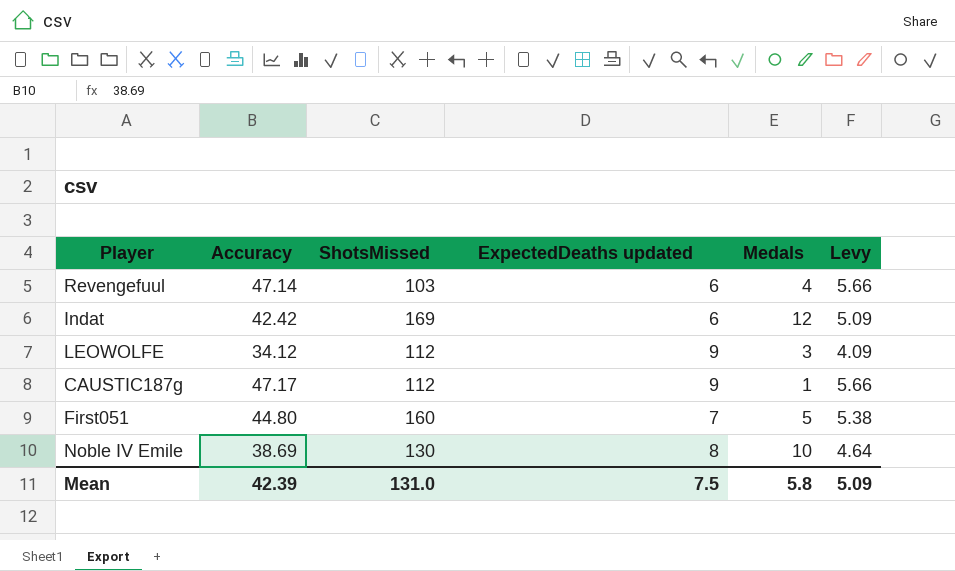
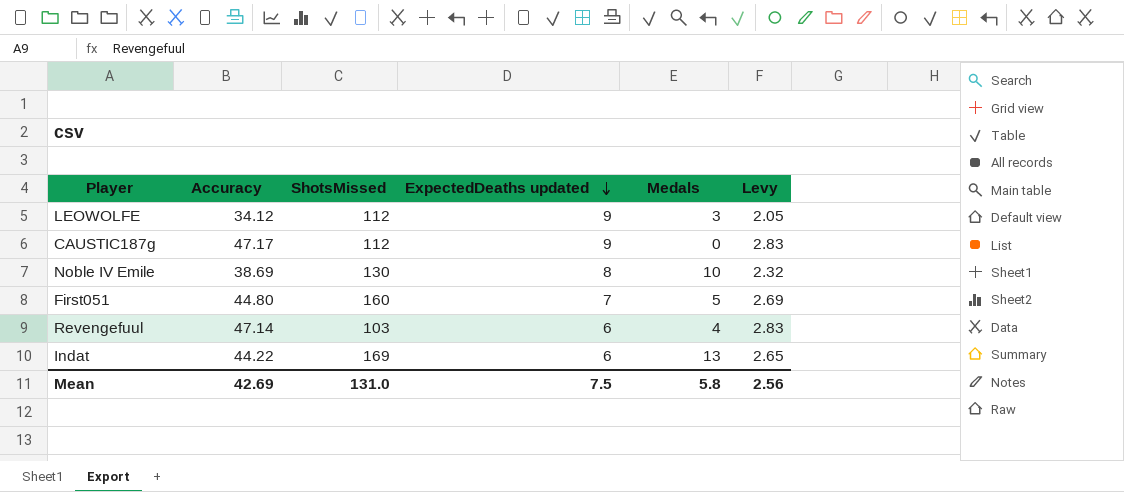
row order: none -> ExpectedDeaths updated descending
column Levy | formula: [Accuracy] * 0.12 -> [Accuracy] * 0.06
CAUSTIC187g | Medals: 1 -> 0
Indat | Accuracy: 42.42 -> 44.22
Indat | Medals: 12 -> 13
Mean | Accuracy: 42.39 -> 42.69
Mean | Levy: 5.09 -> 2.56

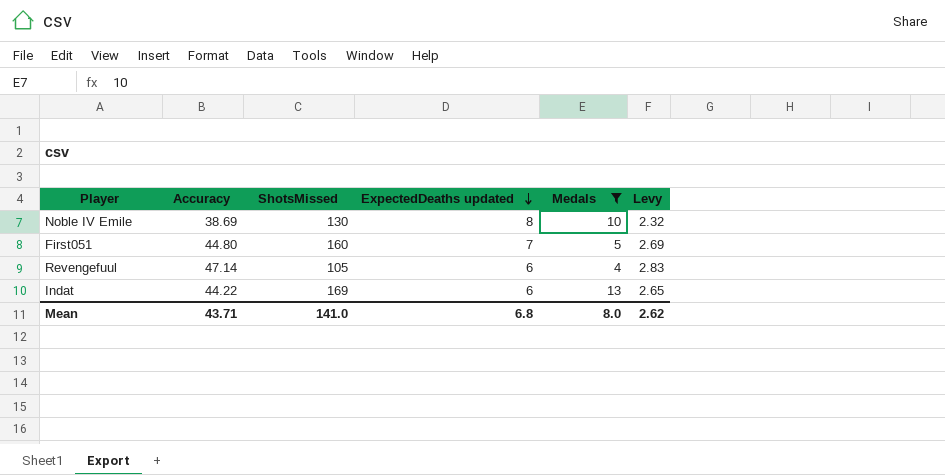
filter: none -> Medals >= 4
Revengefuul | ShotsMissed: 103 -> 105
Mean | Accuracy: 42.69 -> 43.71
Mean | ShotsMissed: 131.0 -> 141.0
Mean | ExpectedDeaths updated: 7.5 -> 6.8
Mean | Medals: 5.8 -> 8.0
Mean | Levy: 2.56 -> 2.62

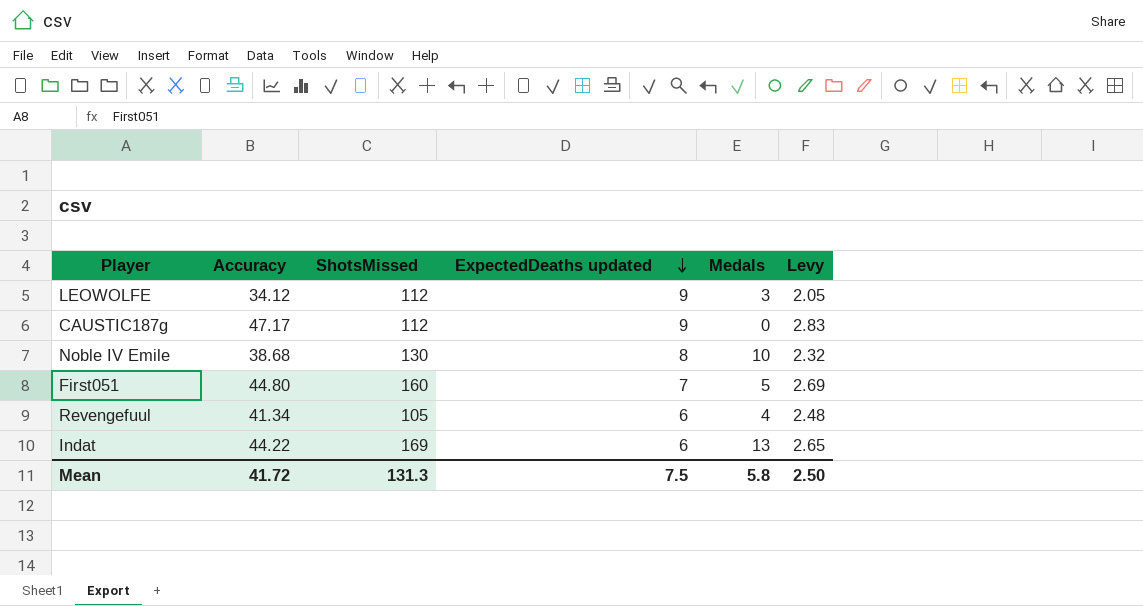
filter: Medals >= 4 -> none
Noble IV Emile | Accuracy: 38.69 -> 38.68
Revengefuul | Accuracy: 47.14 -> 41.34
Revengefuul | Levy: 2.83 -> 2.48
Mean | Accuracy: 43.71 -> 41.72
Mean | ShotsMissed: 141.0 -> 131.3
Mean | ExpectedDeaths updated: 6.8 -> 7.5
Mean | Medals: 8.0 -> 5.8
Mean | Levy: 2.62 -> 2.50

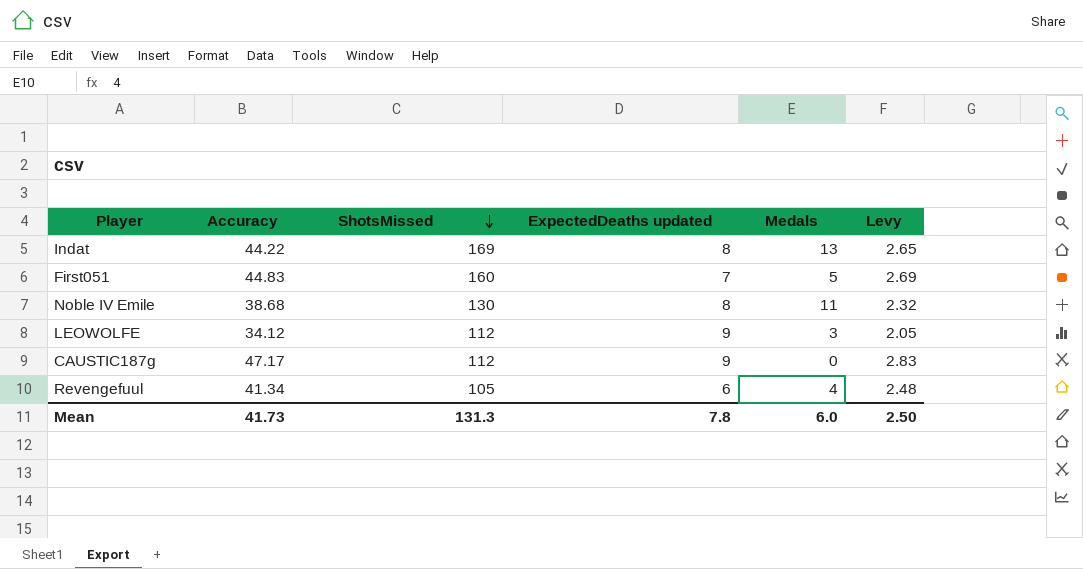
row order: ExpectedDeaths updated descending -> ShotsMissed descending
Indat | ExpectedDeaths updated: 6 -> 8
First051 | Accuracy: 44.80 -> 44.83
Noble IV Emile | Medals: 10 -> 11
Mean | Accuracy: 41.72 -> 41.73
Mean | ExpectedDeaths updated: 7.5 -> 7.8
Mean | Medals: 5.8 -> 6.0

